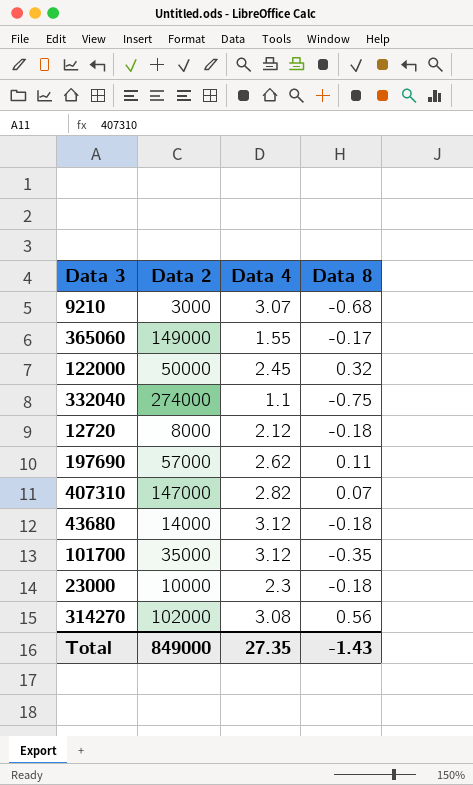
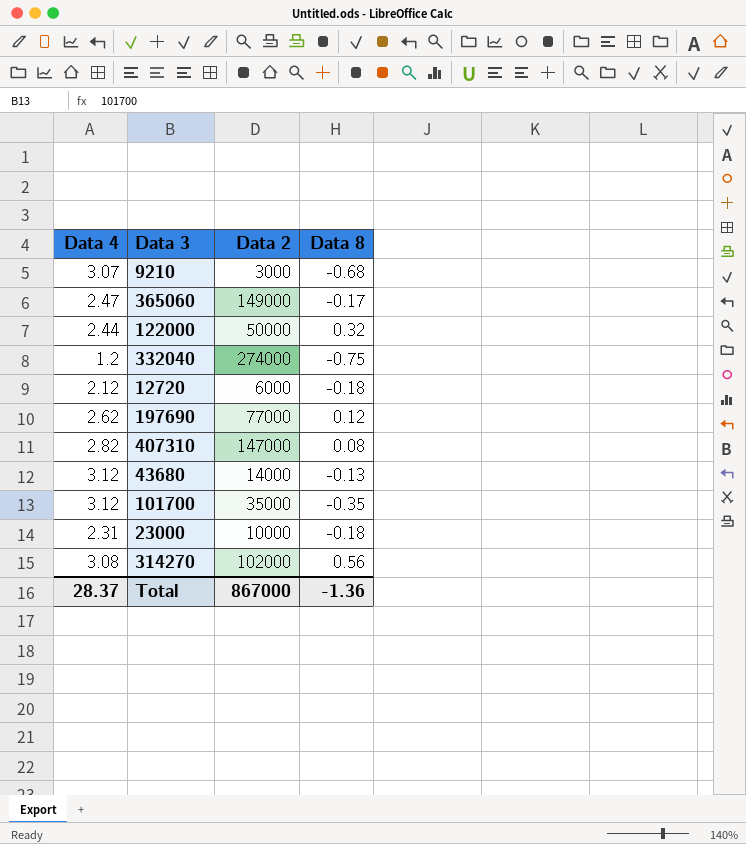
column Data 4 | position: 3 -> 1
365060 | Data 4: 1.55 -> 2.47
122000 | Data 4: 2.45 -> 2.44
332040 | Data 4: 1.1 -> 1.2
12720 | Data 2: 8000 -> 6000
197690 | Data 2: 57000 -> 77000
197690 | Data 8: 0.11 -> 0.12
407310 | Data 8: 0.07 -> 0.08
43680 | Data 8: -0.18 -> -0.13
23000 | Data 4: 2.3 -> 2.31
Total | Data 4: 27.35 -> 28.37
Total | Data 2: 849000 -> 867000
Total | Data 8: -1.43 -> -1.36

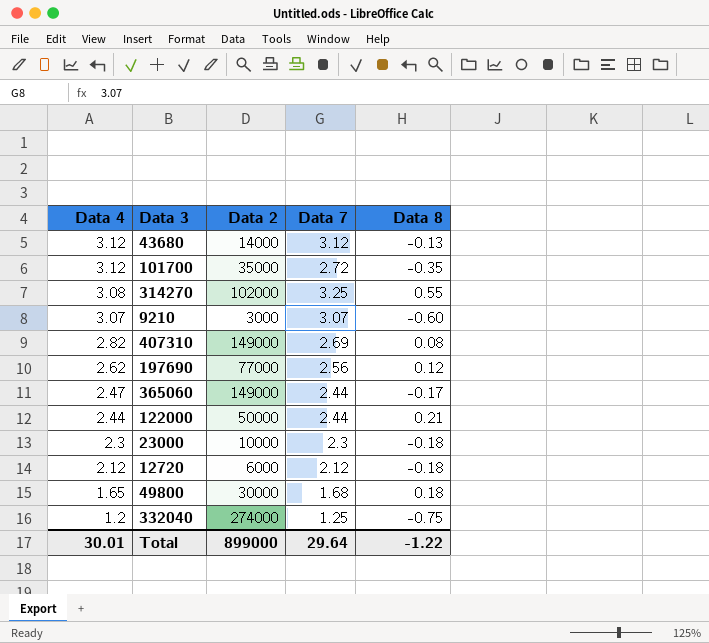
row order: none -> Data 4 descending
column Data 7 | position: none -> 4
314270 | Data 8: 0.56 -> 0.55
9210 | Data 8: -0.68 -> -0.60
407310 | Data 2: 147000 -> 149000
122000 | Data 8: 0.32 -> 0.21
23000 | Data 4: 2.31 -> 2.3
row 49800: none -> 1.65 | 30000 | 1.68 | 0.18
Total | Data 4: 28.37 -> 30.01
Total | Data 2: 867000 -> 899000
Total | Data 8: -1.36 -> -1.22

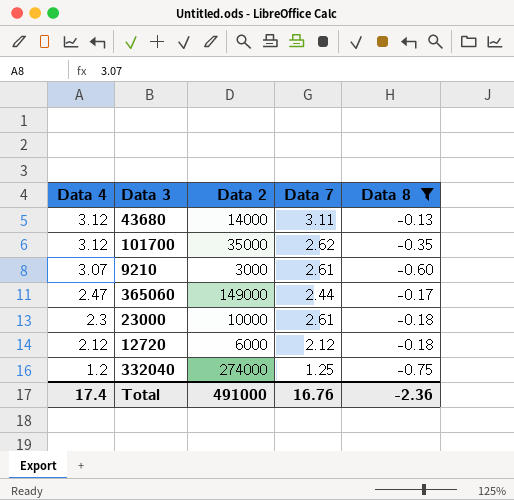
filter: none -> Data 8 <= -0.13
43680 | Data 7: 3.12 -> 3.11
101700 | Data 7: 2.72 -> 2.62
9210 | Data 7: 3.07 -> 2.61
23000 | Data 7: 2.3 -> 2.61
Total | Data 4: 30.01 -> 17.4
Total | Data 2: 899000 -> 491000
Total | Data 7: 29.64 -> 16.76
Total | Data 8: -1.22 -> -2.36

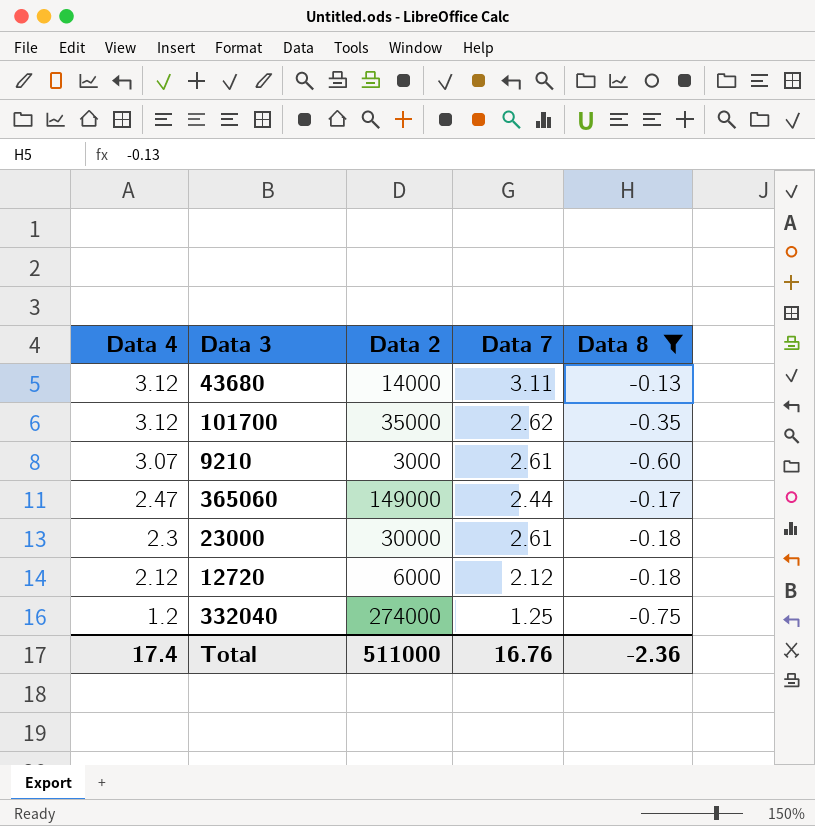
23000 | Data 2: 10000 -> 30000
Total | Data 2: 491000 -> 511000

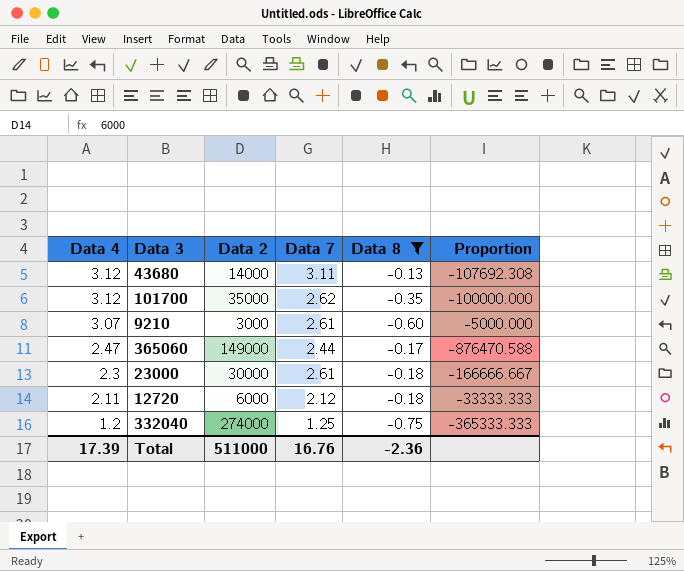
column Proportion | formula: none -> [Data 2] / [Data 8]
12720 | Data 4: 2.12 -> 2.11
Total | Data 4: 17.4 -> 17.39

